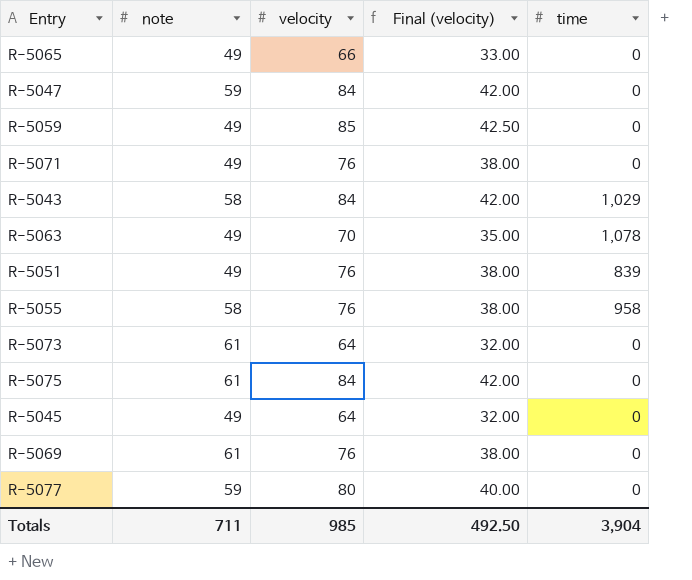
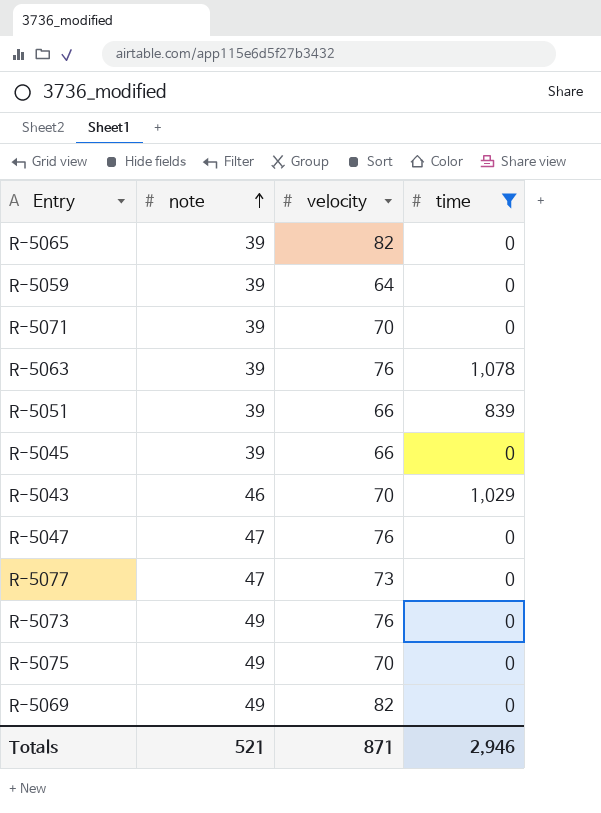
filter: none -> time != 958
row order: none -> note ascending
column Final (velocity) | formula: [velocity] * 0.5 -> none
R-5065 | note: 49 -> 39
R-5065 | velocity: 66 -> 82
R-5059 | note: 49 -> 39
R-5059 | velocity: 85 -> 64
R-5071 | note: 49 -> 39
R-5071 | velocity: 76 -> 70
R-5063 | note: 49 -> 39
R-5063 | velocity: 70 -> 76
R-5051 | note: 49 -> 39
R-5051 | velocity: 76 -> 66
R-5045 | note: 49 -> 39
R-5045 | velocity: 64 -> 66
R-5043 | note: 58 -> 46
R-5043 | velocity: 84 -> 70
R-5047 | note: 59 -> 47
R-5047 | velocity: 84 -> 76
R-5077 | note: 59 -> 47
R-5077 | velocity: 80 -> 73
R-5073 | note: 61 -> 49
R-5073 | velocity: 64 -> 76
R-5075 | note: 61 -> 49
R-5075 | velocity: 84 -> 70
R-5069 | note: 61 -> 49
R-5069 | velocity: 76 -> 82
Totals | note: 711 -> 521
Totals | velocity: 985 -> 871
Totals | time: 3,904 -> 2,946

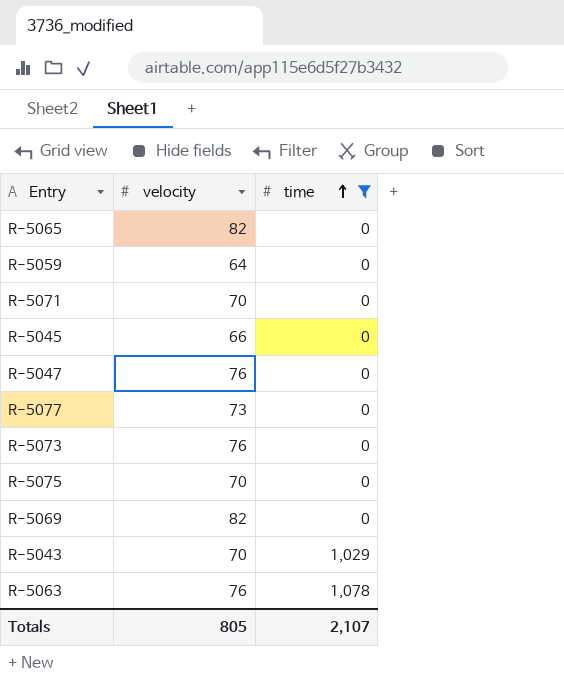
row order: note ascending -> time ascending
column note | position: 2 -> none
row R-5051: 39 | 66 | 839 -> none
Totals | velocity: 871 -> 805
Totals | time: 2,946 -> 2,107

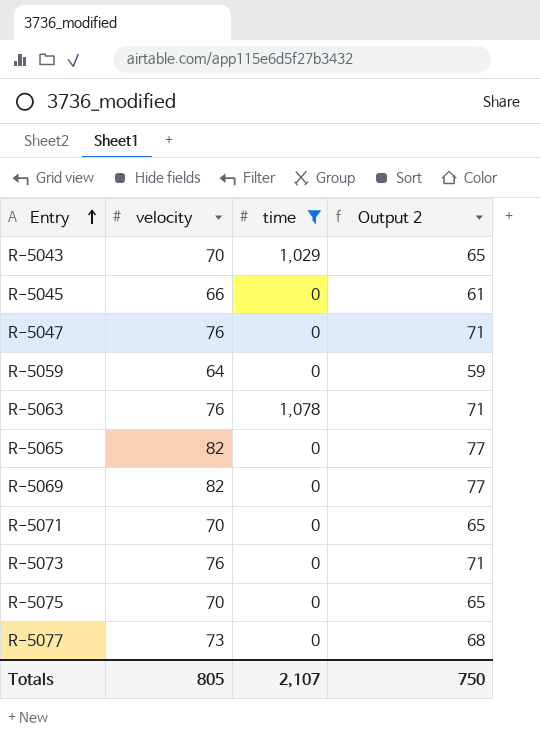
row order: time ascending -> Entry ascending
column Output 2 | formula: none -> [velocity] - 5

